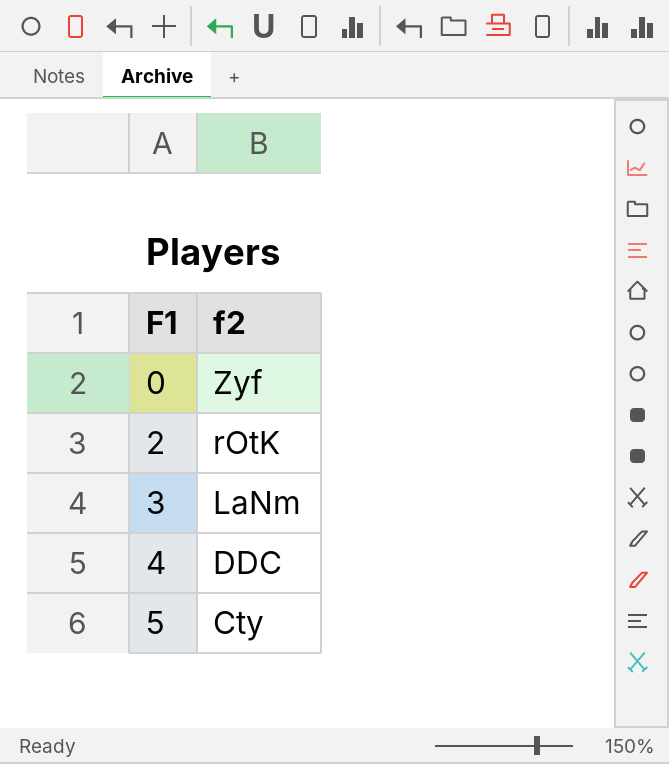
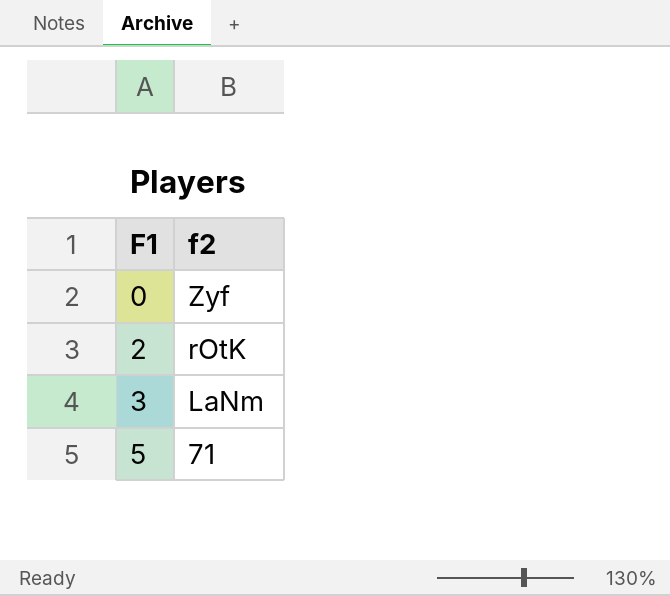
row 4: DDC -> none
5 | f2: Cty -> 71

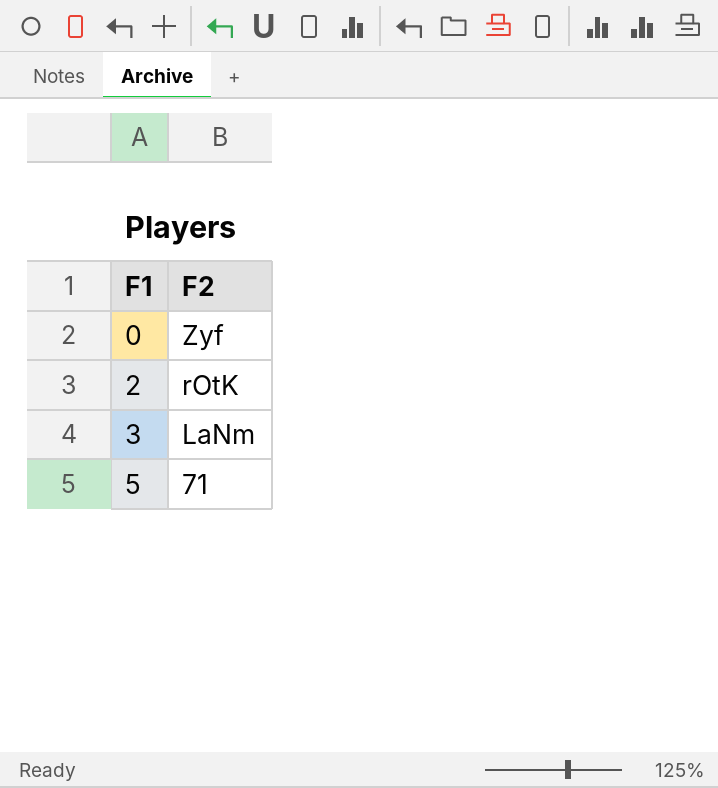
column name: f2 -> F2

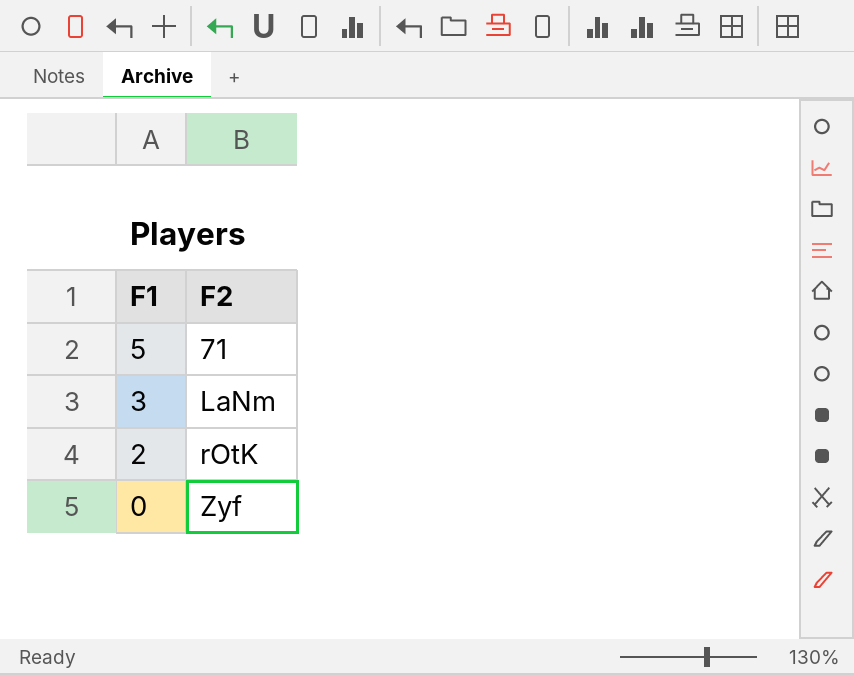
row order: F1 ascending -> F1 descending

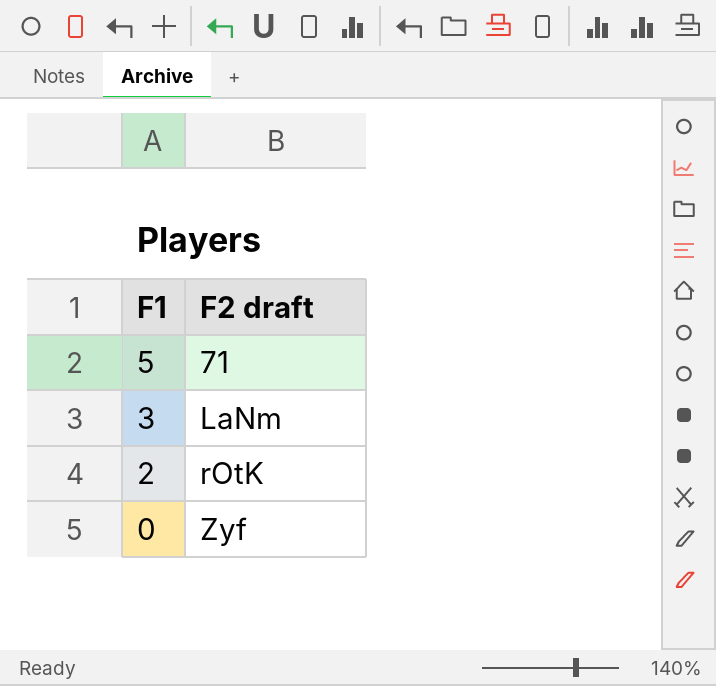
column name: F2 -> F2 draft

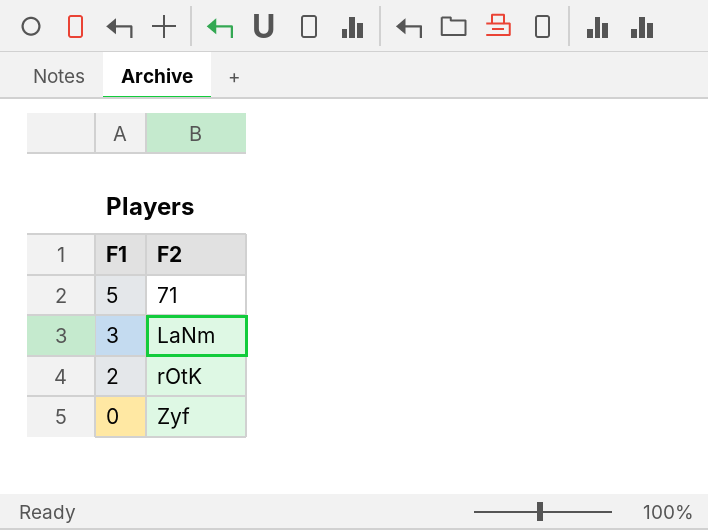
column name: F2 draft -> F2

